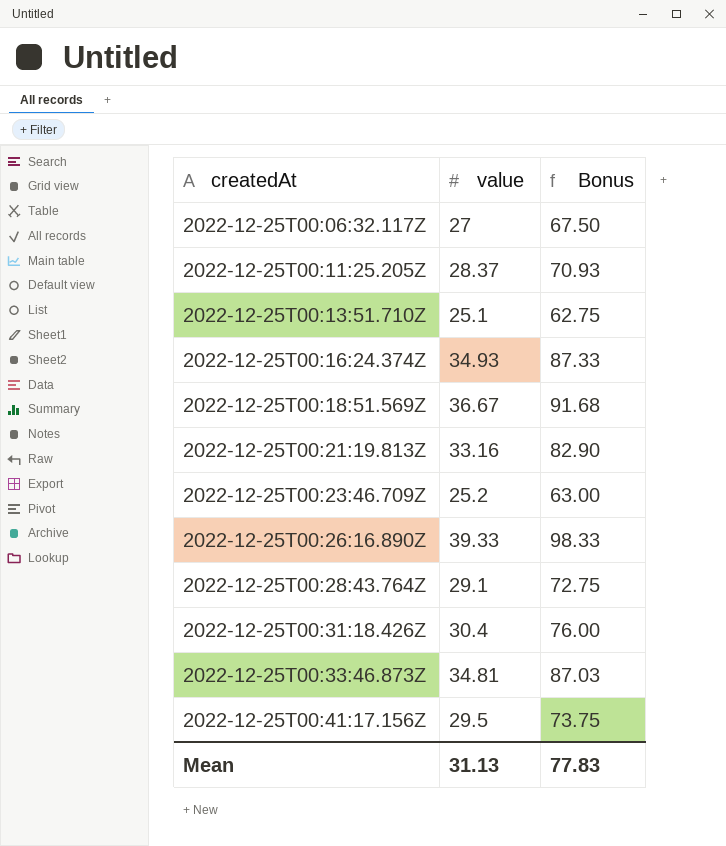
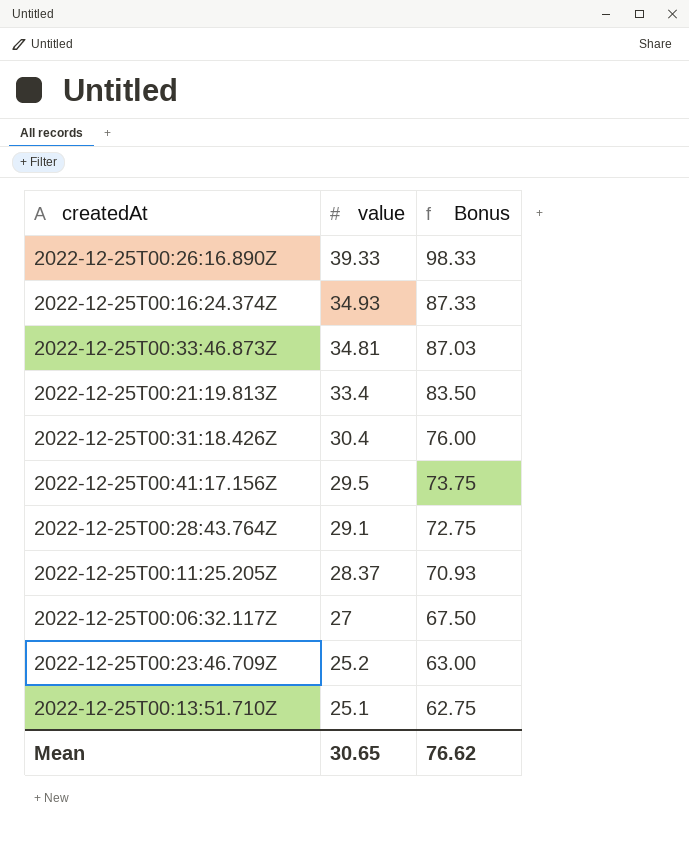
row order: createdAt ascending -> value descending
row 2022-12-25T00:18:51.569Z: 36.67 | 91.68 -> none
2022-12-25T00:21:19.813Z | value: 33.16 -> 33.4
2022-12-25T00:21:19.813Z | Bonus: 82.90 -> 83.50
Mean | value: 31.13 -> 30.65
Mean | Bonus: 77.83 -> 76.62

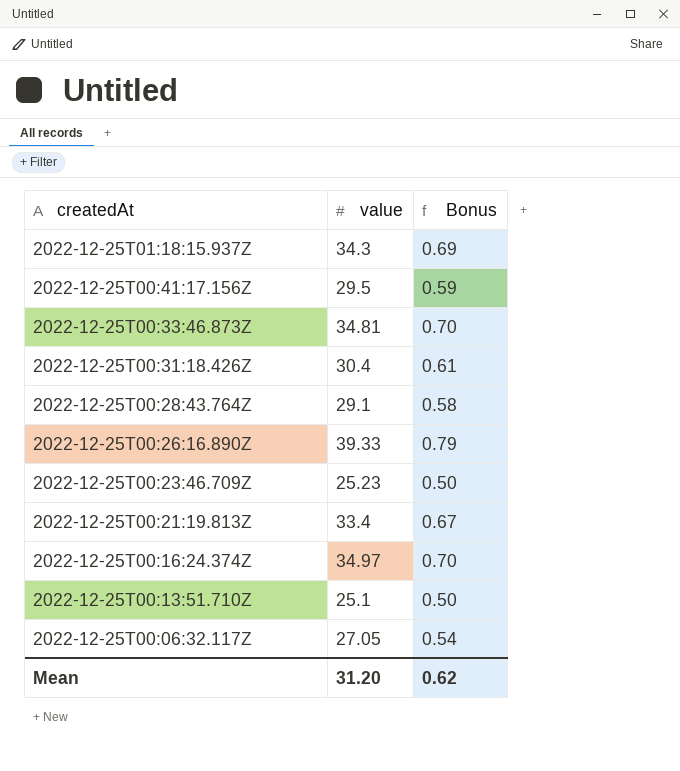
row order: value descending -> createdAt descending
column Bonus | formula: [value] * 2.5 -> [value] * 0.02
row 2022-12-25T00:11:25.205Z: 28.37 | 70.93 -> none
row 2022-12-25T01:18:15.937Z: none -> 34.3 | 0.69
2022-12-25T00:23:46.709Z | value: 25.2 -> 25.23
2022-12-25T00:16:24.374Z | value: 34.93 -> 34.97
2022-12-25T00:06:32.117Z | value: 27 -> 27.05
Mean | value: 30.65 -> 31.20
Mean | Bonus: 76.62 -> 0.62

